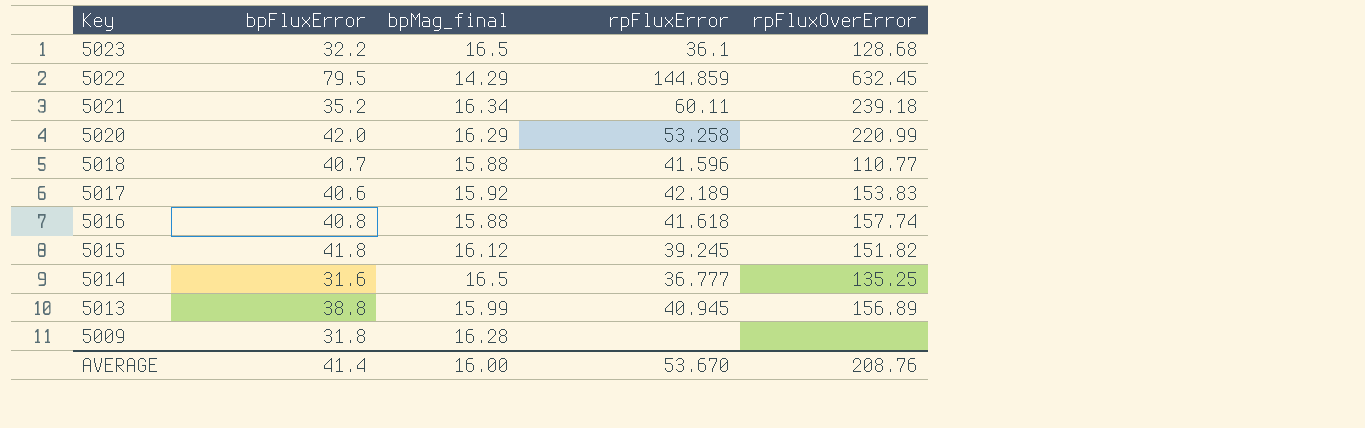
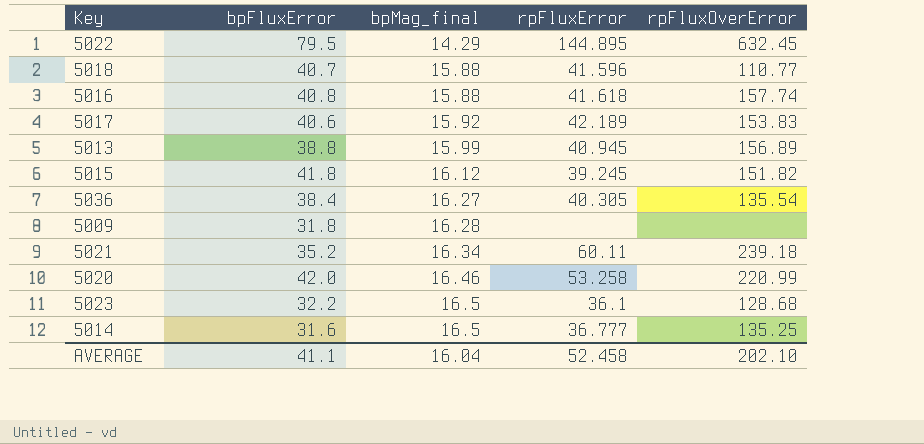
row order: Key descending -> bpMag_final ascending
5022 | rpFluxError: 144.859 -> 144.895
row 5036: none -> 38.4 | 16.27 | 40.305 | 135.54
5020 | bpMag_final: 16.29 -> 16.46
AVERAGE | bpFluxError: 41.4 -> 41.1
AVERAGE | bpMag_final: 16.00 -> 16.04
AVERAGE | rpFluxError: 53.670 -> 52.458
AVERAGE | rpFluxOverError: 208.76 -> 202.10

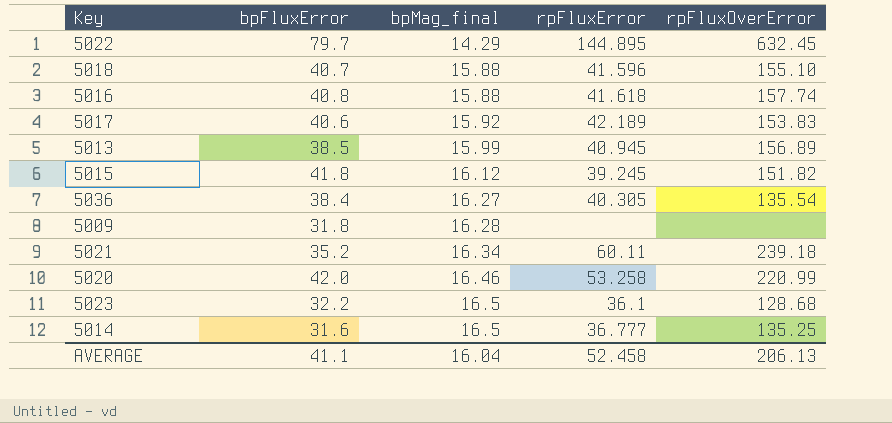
5022 | bpFluxError: 79.5 -> 79.7
5018 | rpFluxOverError: 110.77 -> 155.10
5013 | bpFluxError: 38.8 -> 38.5
AVERAGE | rpFluxOverError: 202.10 -> 206.13

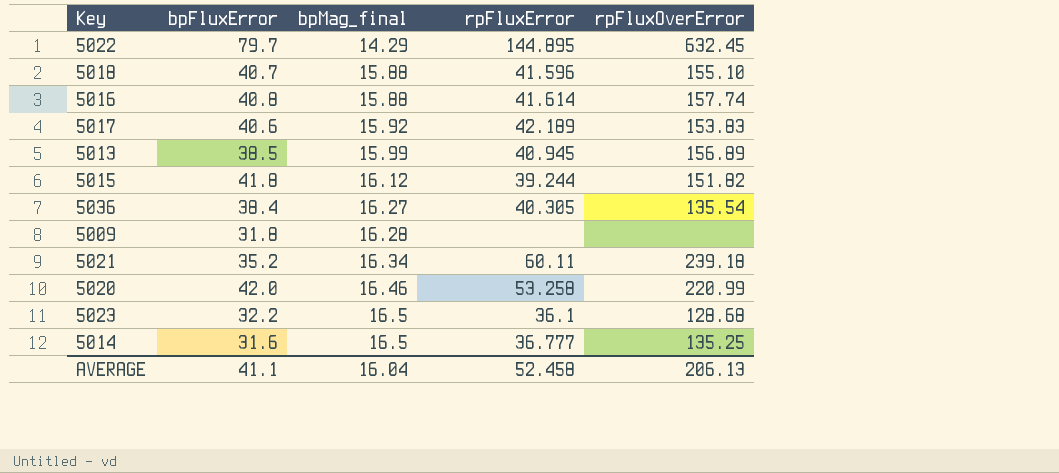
5016 | rpFluxError: 41.618 -> 41.614
5015 | rpFluxError: 39.245 -> 39.244

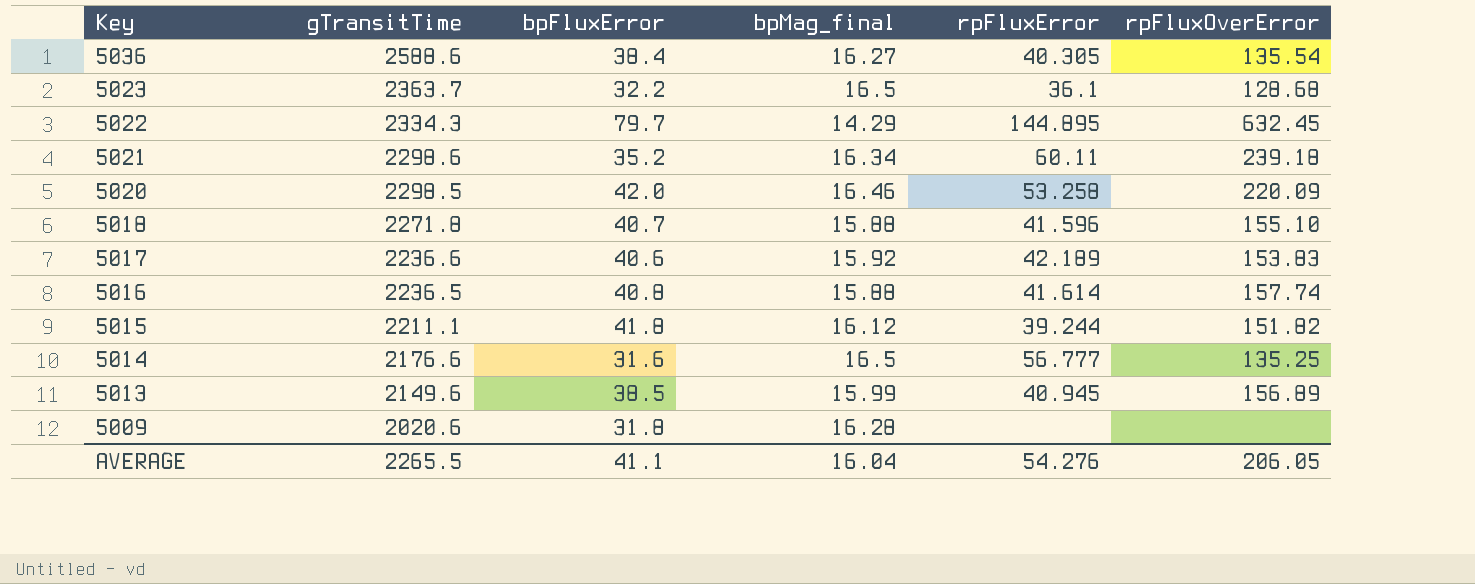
row order: bpMag_final ascending -> Key descending
column gTransitTime | position: none -> 2
5020 | rpFluxOverError: 220.99 -> 220.09
5014 | rpFluxError: 36.777 -> 56.777
AVERAGE | rpFluxError: 52.458 -> 54.276
AVERAGE | rpFluxOverError: 206.13 -> 206.05

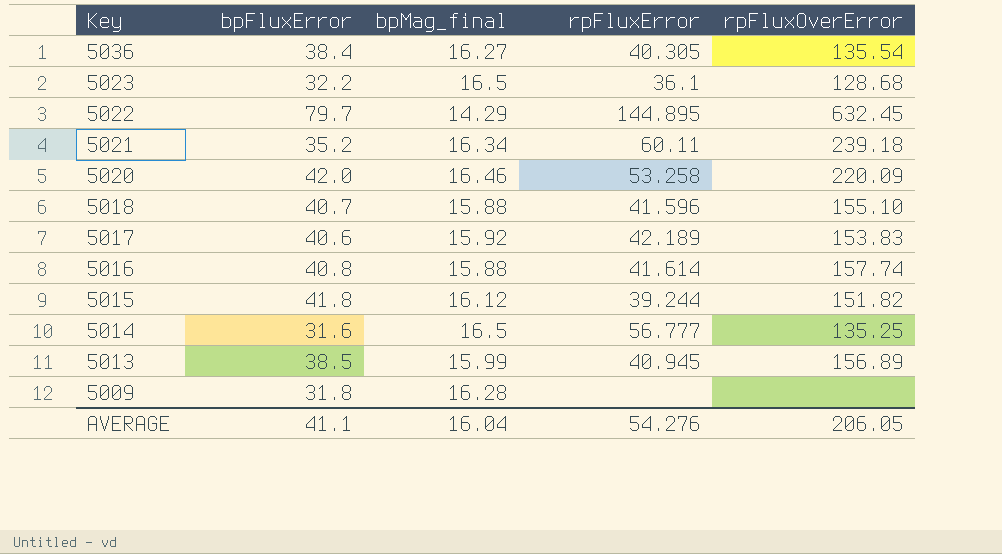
column gTransitTime | position: 2 -> none

